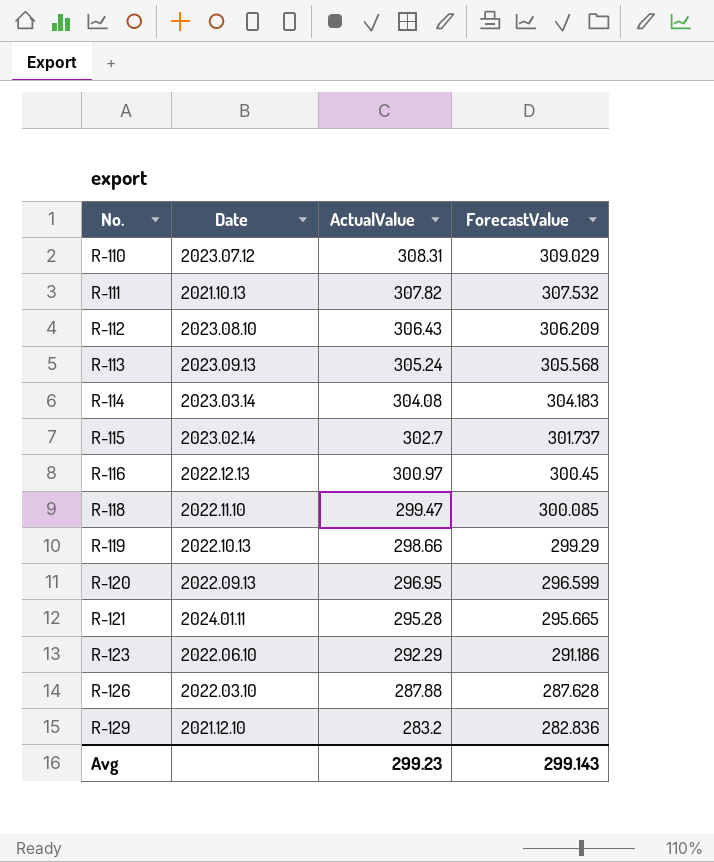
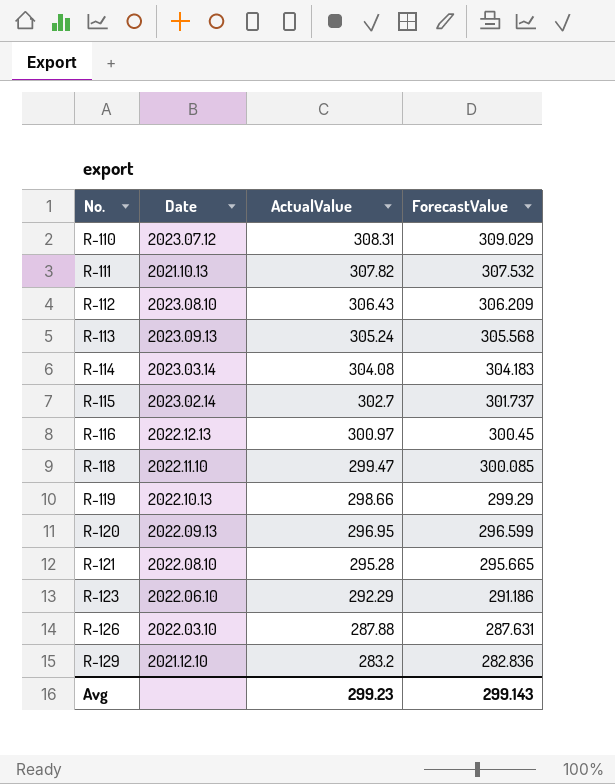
R-121 | Date: 2024.01.11 -> 2022.08.10
R-126 | ForecastValue: 287.628 -> 287.631

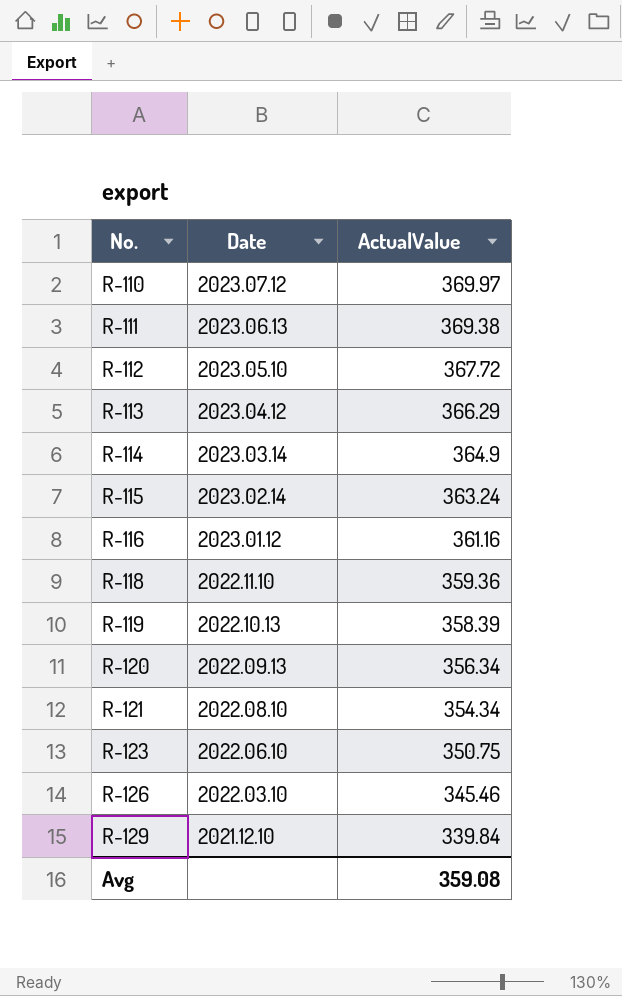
column ForecastValue | position: 4 -> none
R-110 | ActualValue: 308.31 -> 369.97
R-111 | Date: 2021.10.13 -> 2023.06.13
R-111 | ActualValue: 307.82 -> 369.38
R-112 | Date: 2023.08.10 -> 2023.05.10
R-112 | ActualValue: 306.43 -> 367.72
R-113 | Date: 2023.09.13 -> 2023.04.12
R-113 | ActualValue: 305.24 -> 366.29
R-114 | ActualValue: 304.08 -> 364.9
R-115 | ActualValue: 302.7 -> 363.24
R-116 | Date: 2022.12.13 -> 2023.01.12
R-116 | ActualValue: 300.97 -> 361.16
R-118 | ActualValue: 299.47 -> 359.36
R-119 | ActualValue: 298.66 -> 358.39
R-120 | ActualValue: 296.95 -> 356.34
R-121 | ActualValue: 295.28 -> 354.34
R-123 | ActualValue: 292.29 -> 350.75
R-126 | ActualValue: 287.88 -> 345.46
R-129 | ActualValue: 283.2 -> 339.84
Avg | ActualValue: 299.23 -> 359.08

